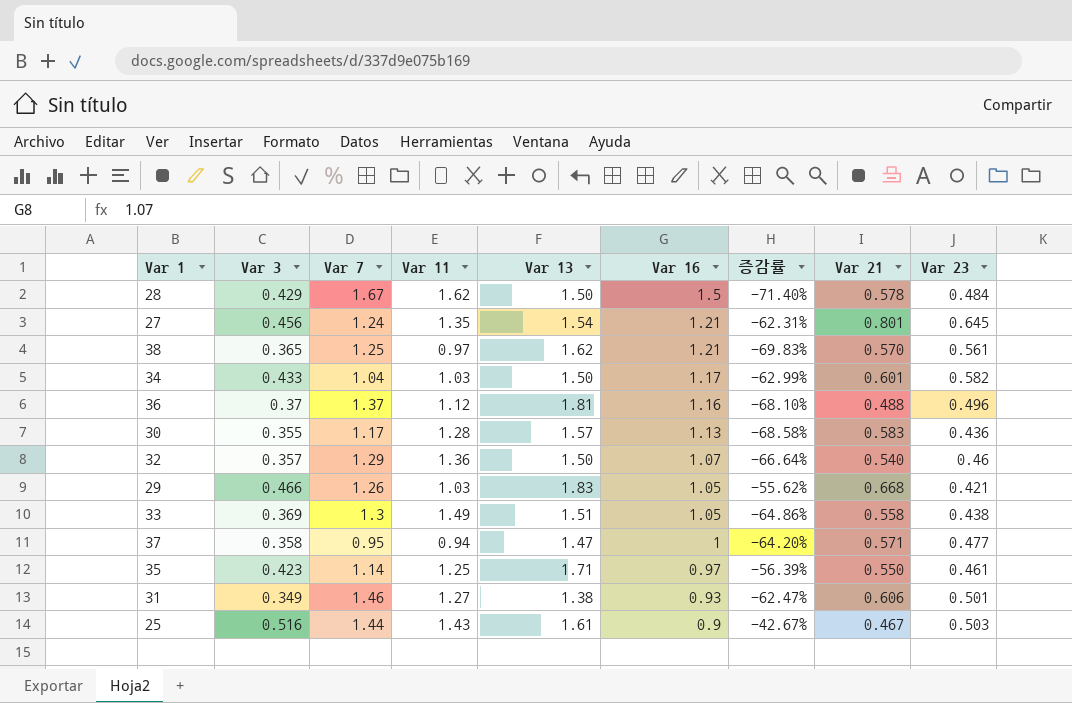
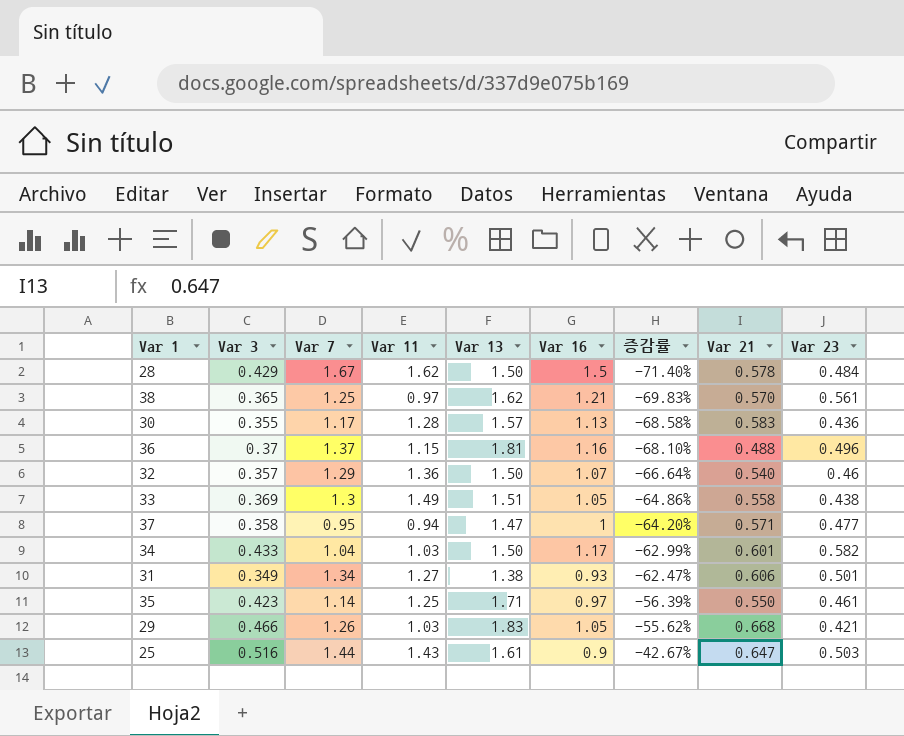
row order: Var 16 descending -> 증감률 ascending
row 27: 0.456 | 1.24 | 1.35 | 1.54 | 1.21 | -62.31% | 0.801 | 0.645 -> none
36 | Var 11: 1.12 -> 1.15
31 | Var 7: 1.46 -> 1.34
25 | Var 21: 0.467 -> 0.647

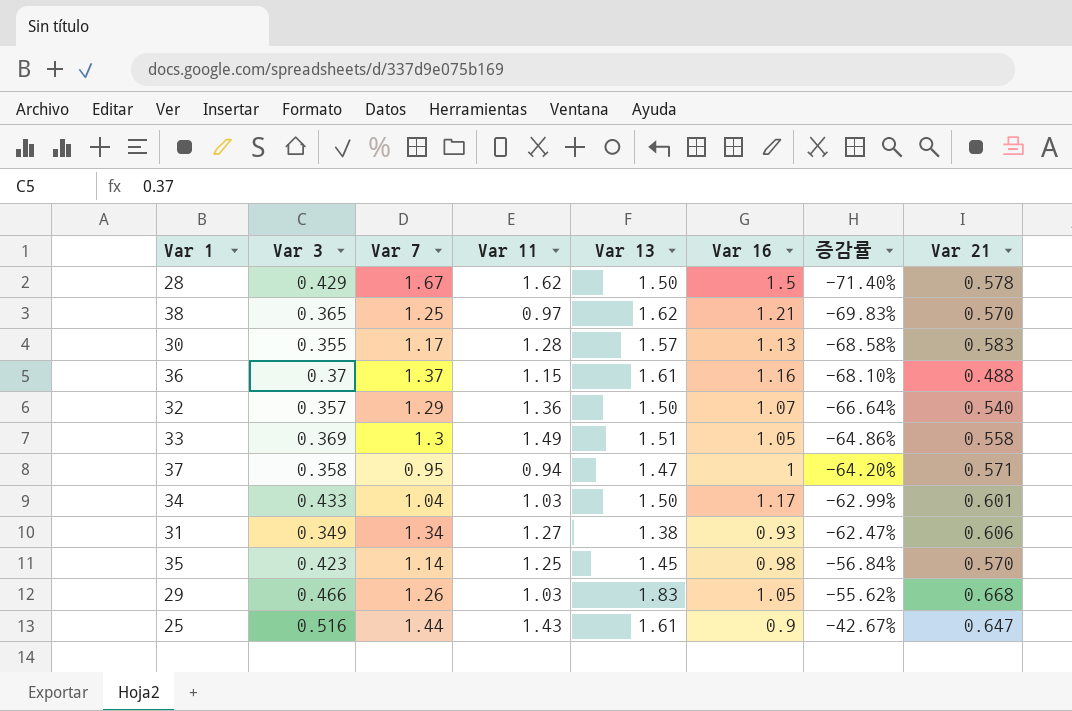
column Var 23 | position: 9 -> none
36 | Var 13: 1.81 -> 1.61
35 | Var 13: 1.71 -> 1.45
35 | Var 16: 0.97 -> 0.98
35 | 증감률: -56.39% -> -56.84%
35 | Var 21: 0.550 -> 0.570

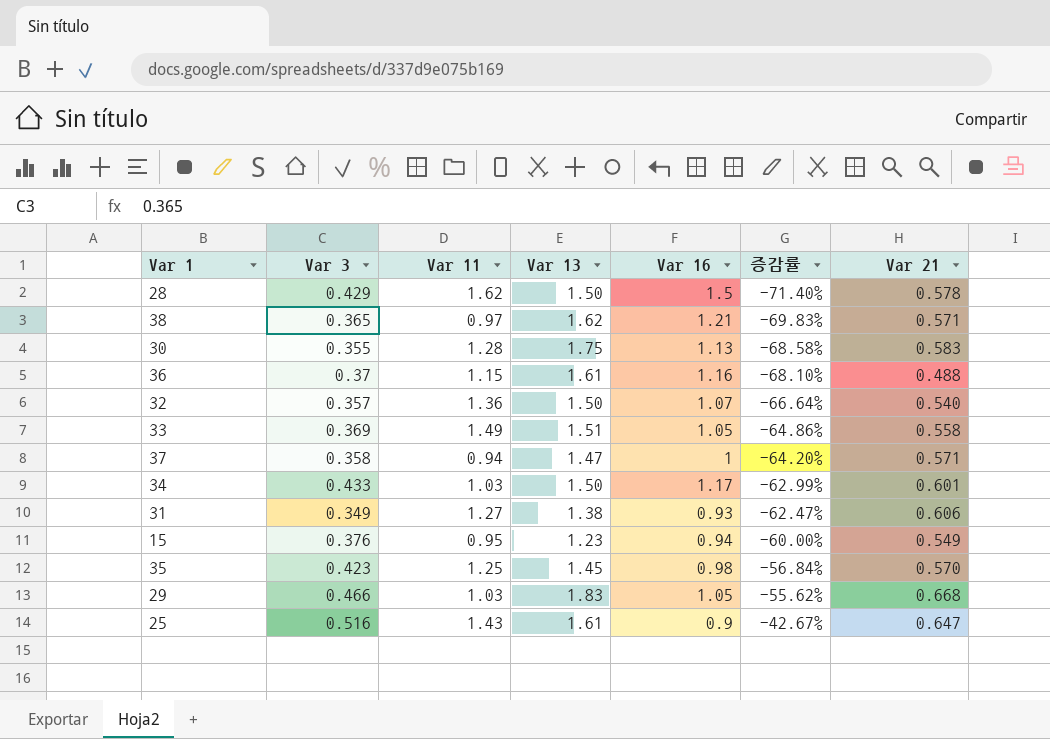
column Var 7 | position: 3 -> none
38 | Var 21: 0.570 -> 0.571
30 | Var 13: 1.57 -> 1.75
row 15: none -> 0.376 | 0.95 | 1.23 | 0.94 | -60.00% | 0.549

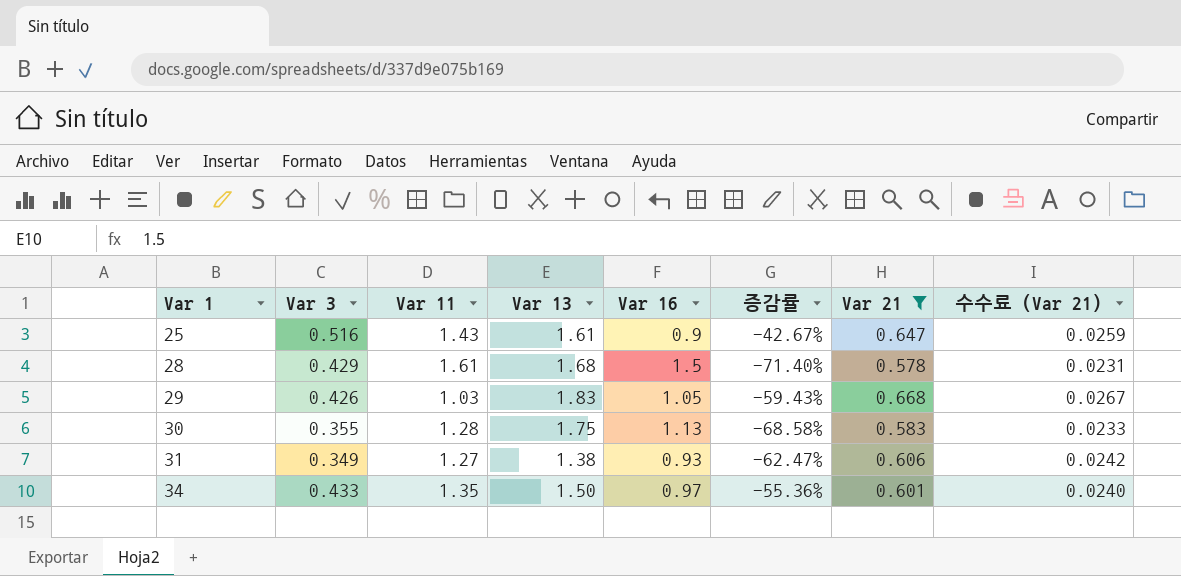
filter: none -> Var 21 >= 0.578
row order: 증감률 ascending -> Var 1 ascending
column 수수료 (Var 21) | formula: none -> [Var 21] * 0.04
28 | Var 11: 1.62 -> 1.61
28 | Var 13: 1.50 -> 1.68
29 | Var 3: 0.466 -> 0.426
29 | 증감률: -55.62% -> -59.43%
34 | Var 11: 1.03 -> 1.35
34 | Var 16: 1.17 -> 0.97
34 | 증감률: -62.99% -> -55.36%

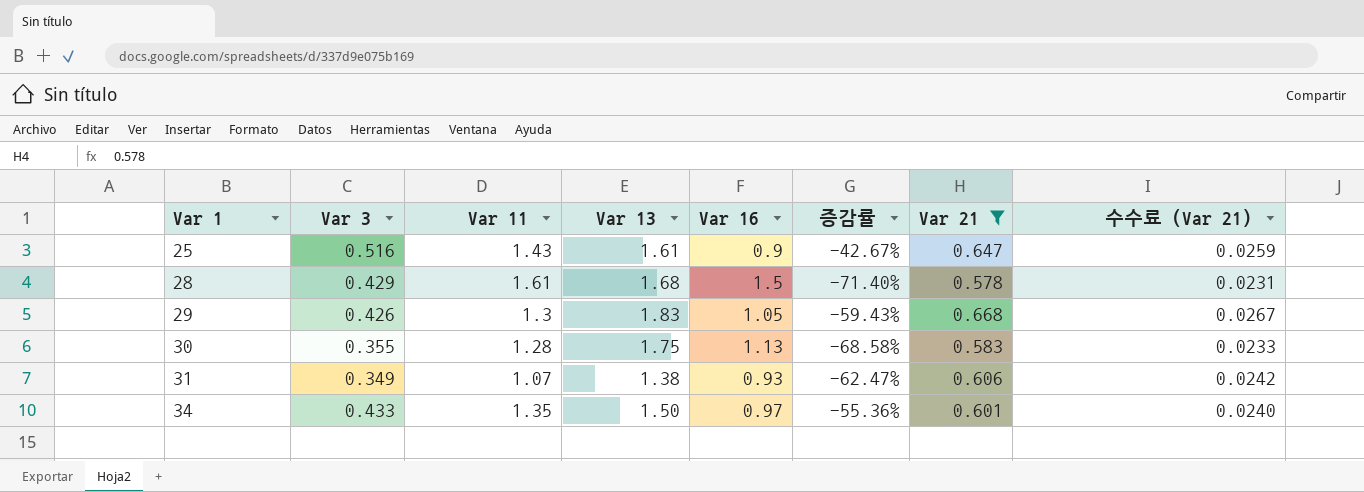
29 | Var 11: 1.03 -> 1.3
31 | Var 11: 1.27 -> 1.07

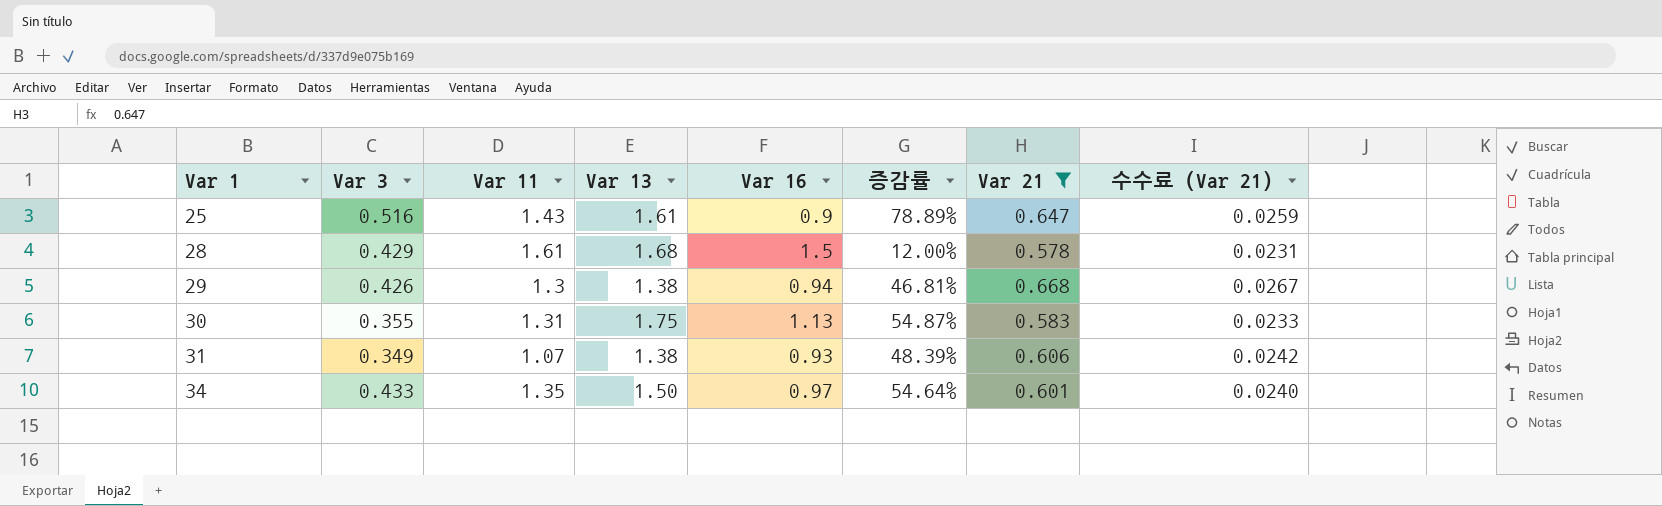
column 증감률 | formula: ([Var 3] - [Var 16]) / [Var 16] -> ([Var 13] - [Var 16]) / [Var 16]
29 | Var 13: 1.83 -> 1.38
29 | Var 16: 1.05 -> 0.94
30 | Var 11: 1.28 -> 1.31

